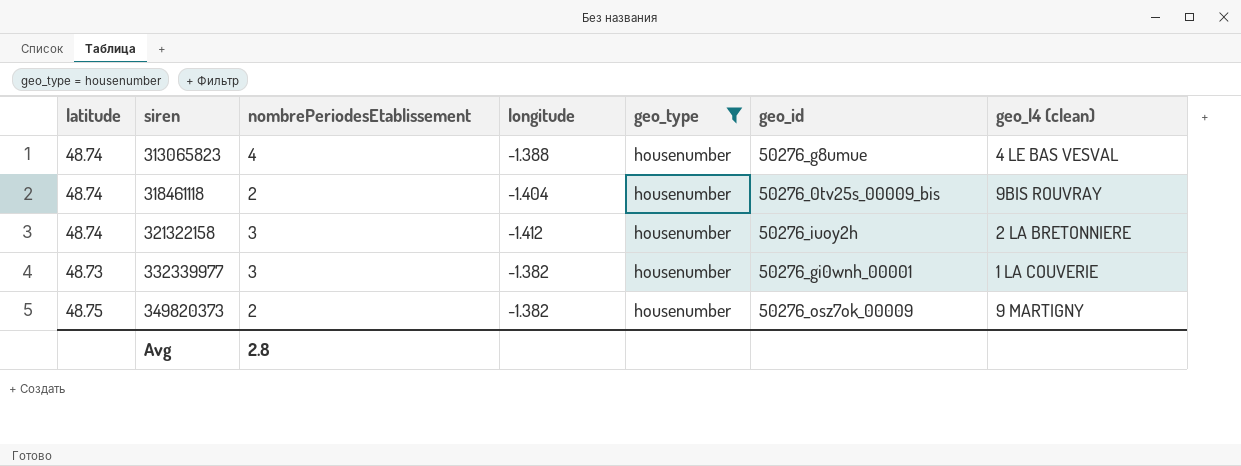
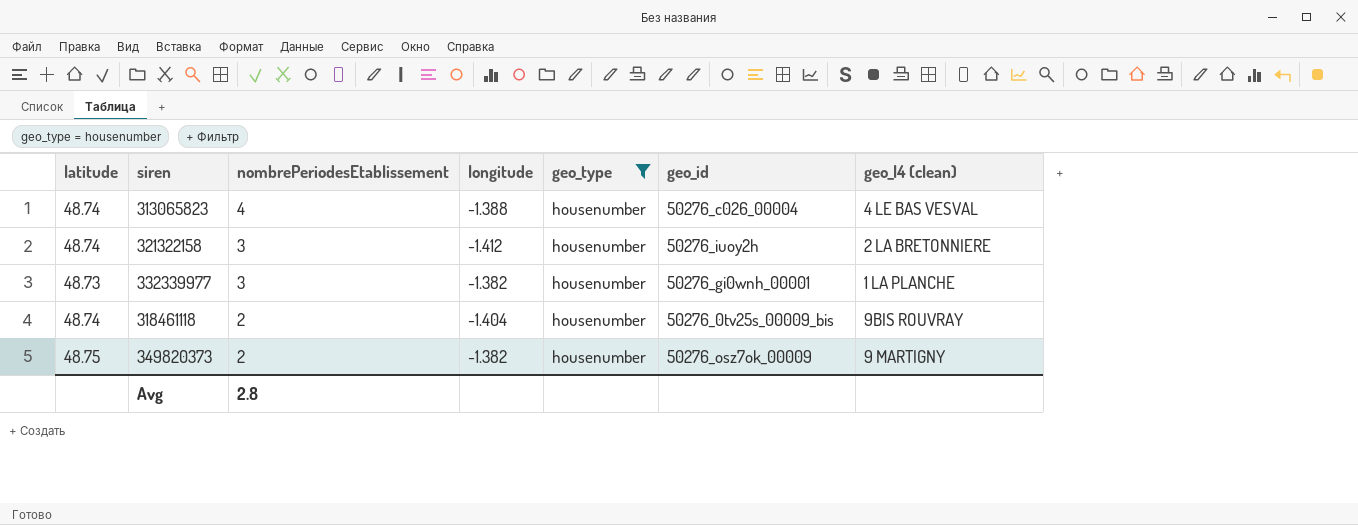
row order: siren ascending -> nombrePeriodesEtablissement descending
313065823 | geo_id: 50276_g8umue -> 50276_c026_00004
332339977 | geo_l4 (clean): 1 LA COUVERIE -> 1 LA PLANCHE

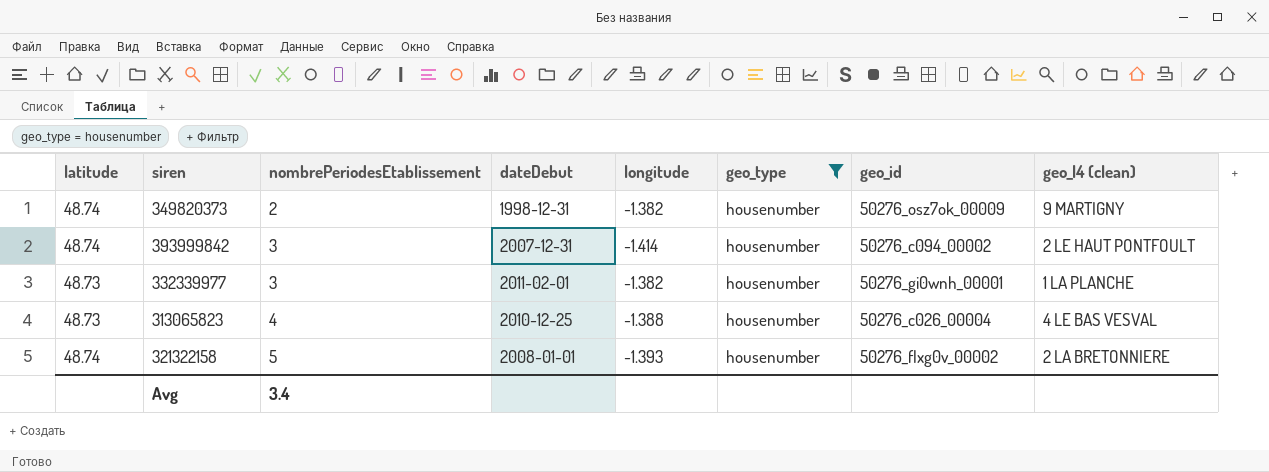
row order: nombrePeriodesEtablissement descending -> nombrePeriodesEtablissement ascending
column dateDebut | position: none -> 4
row 318461118: 48.74 | 2 | -1.404 | housenumber | 50276_0tv25s_00009_bis | 9BIS ROUVRAY -> none
349820373 | latitude: 48.75 -> 48.74
row 393999842: none -> 48.74 | 3 | 2007-12-31 | -1.414 | housenumber | 50276_c094_00002 | 2 LE HAUT PONTFOULT
313065823 | latitude: 48.74 -> 48.73
321322158 | nombrePeriodesEtablissement: 3 -> 5
321322158 | longitude: -1.412 -> -1.393
321322158 | geo_id: 50276_iuoy2h -> 50276_flxg0v_00002
Avg | nombrePeriodesEtablissement: 2.8 -> 3.4

